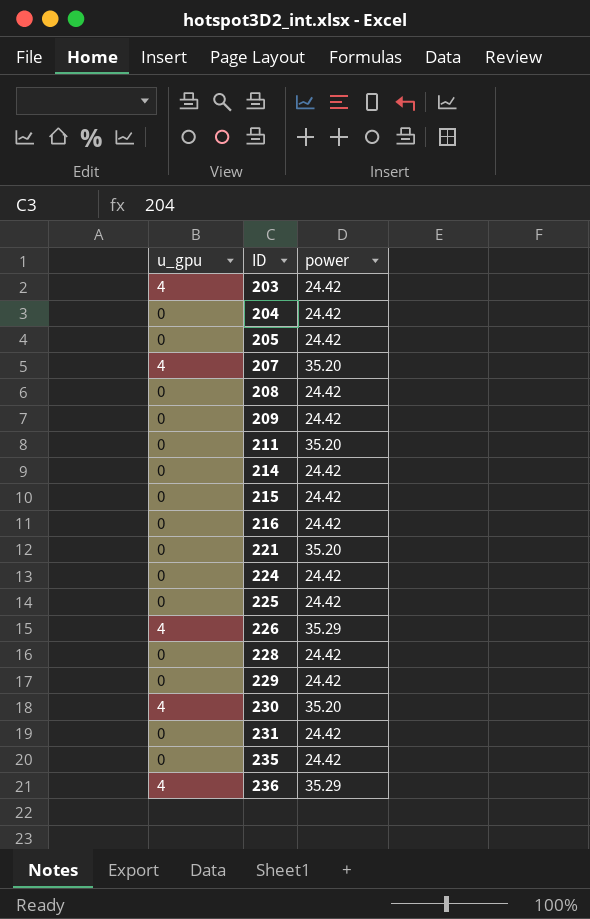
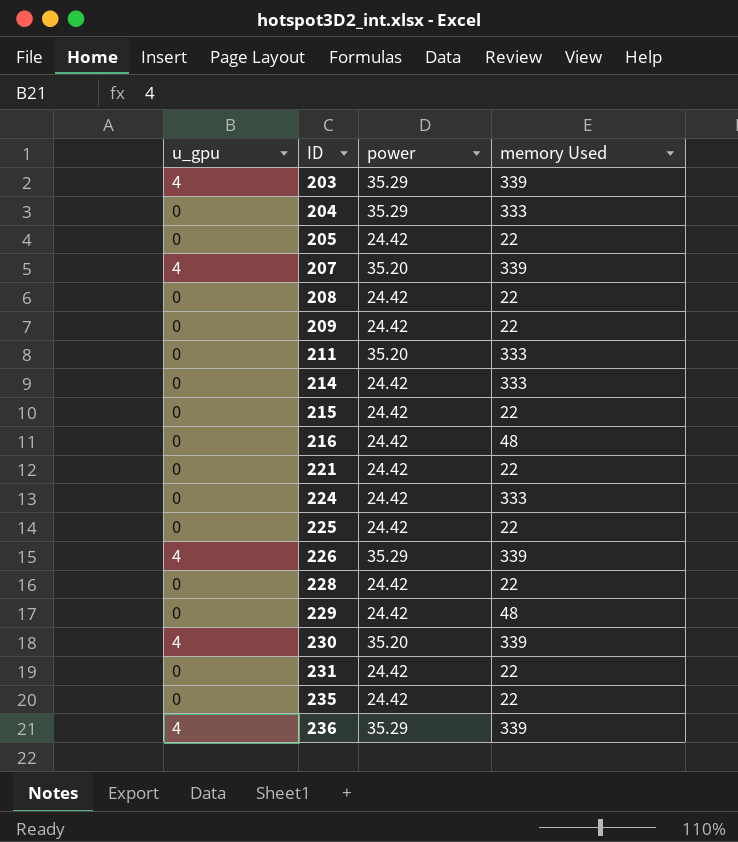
column memory Used | position: none -> 4
203 | power: 24.42 -> 35.29
204 | power: 24.42 -> 35.29
221 | power: 35.20 -> 24.42

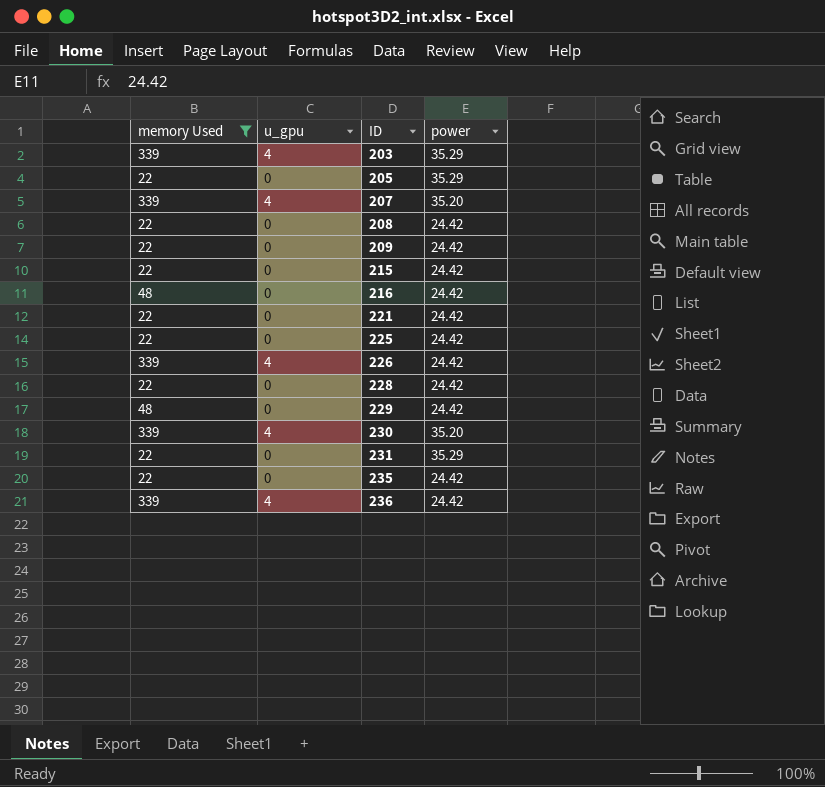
filter: none -> memory Used != 333
column memory Used | position: 4 -> 1
205 | power: 24.42 -> 35.29
226 | power: 35.29 -> 24.42
231 | power: 24.42 -> 35.29
236 | power: 35.29 -> 24.42

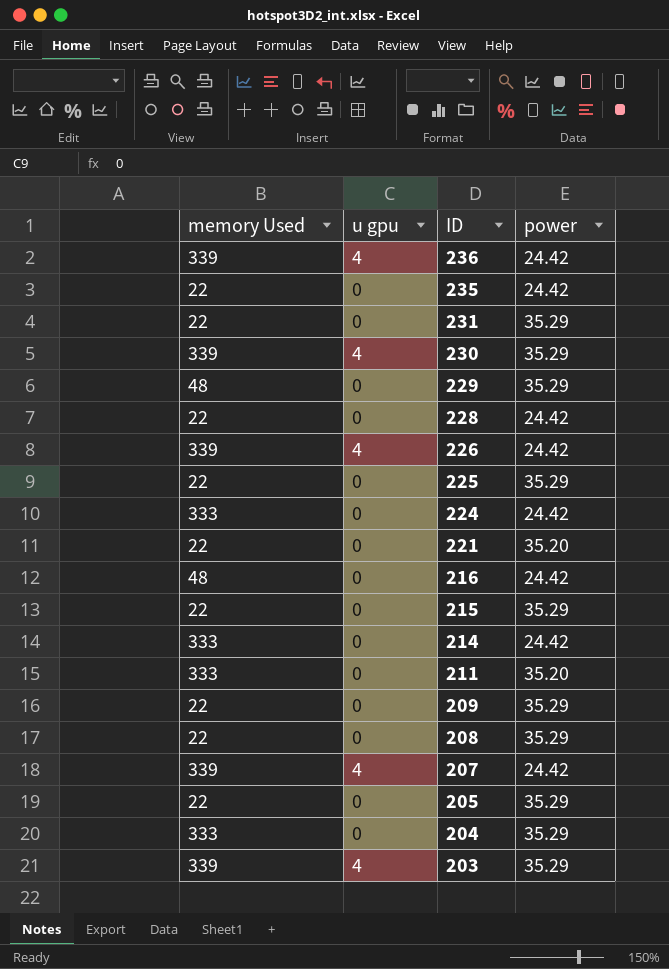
filter: memory Used != 333 -> none
row order: ID ascending -> ID descending
column name: u_gpu -> u gpu
230 | power: 35.20 -> 35.29
229 | power: 24.42 -> 35.29
225 | power: 24.42 -> 35.29
221 | power: 24.42 -> 35.20
215 | power: 24.42 -> 35.29
209 | power: 24.42 -> 35.29
208 | power: 24.42 -> 35.29
207 | power: 35.20 -> 24.42

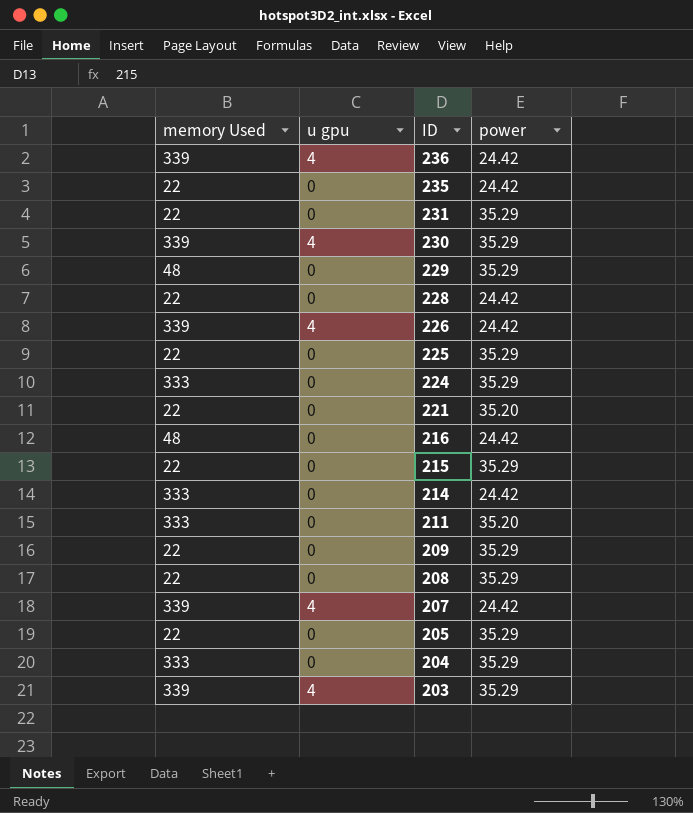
224 | power: 24.42 -> 35.29

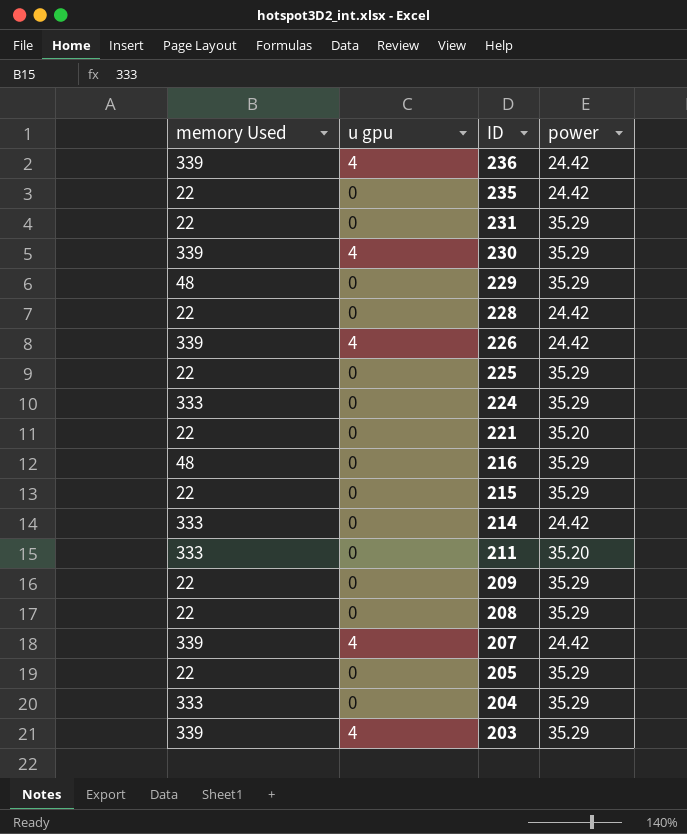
216 | power: 24.42 -> 35.29

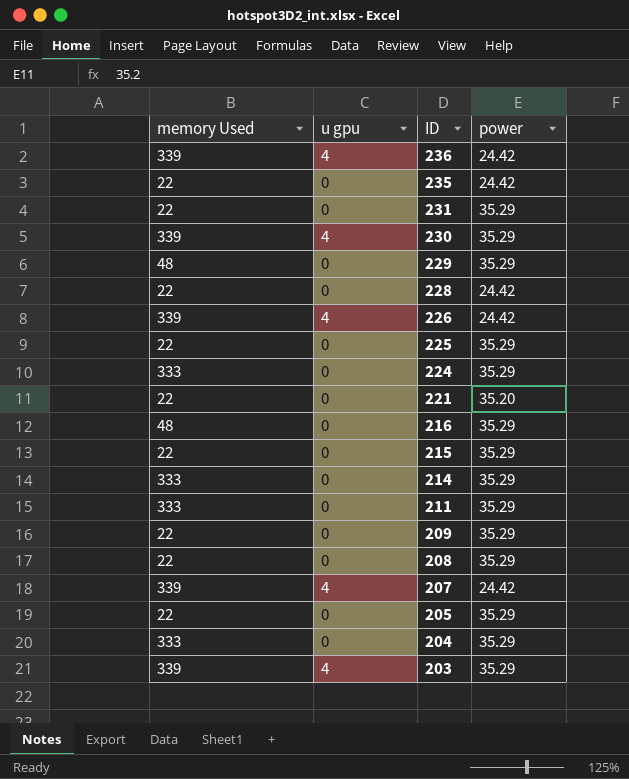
214 | power: 24.42 -> 35.29
211 | power: 35.20 -> 35.29

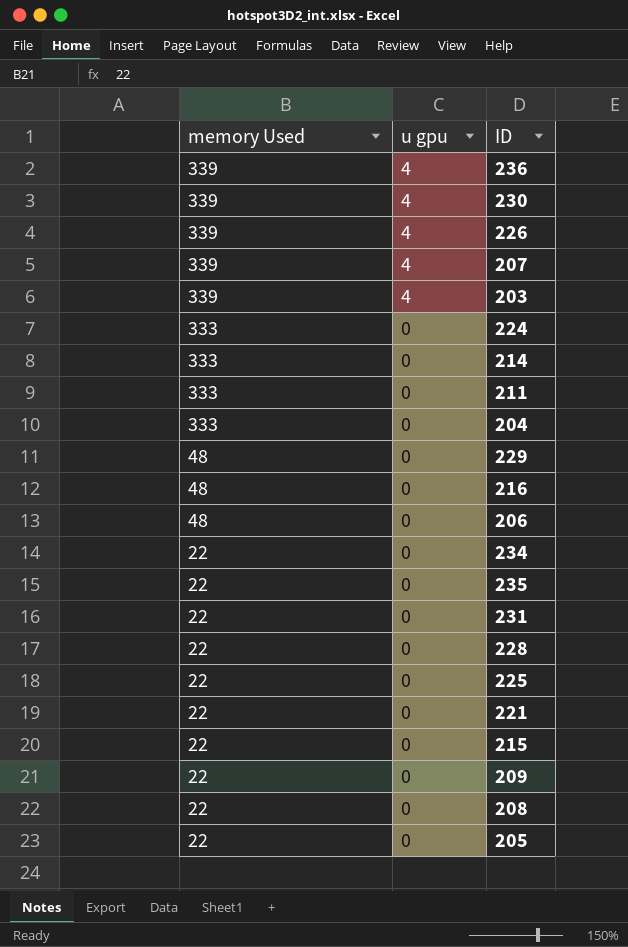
row order: ID descending -> memory Used descending
column power | position: 4 -> none
row 206: none -> 48 | 0
row 234: none -> 22 | 0

